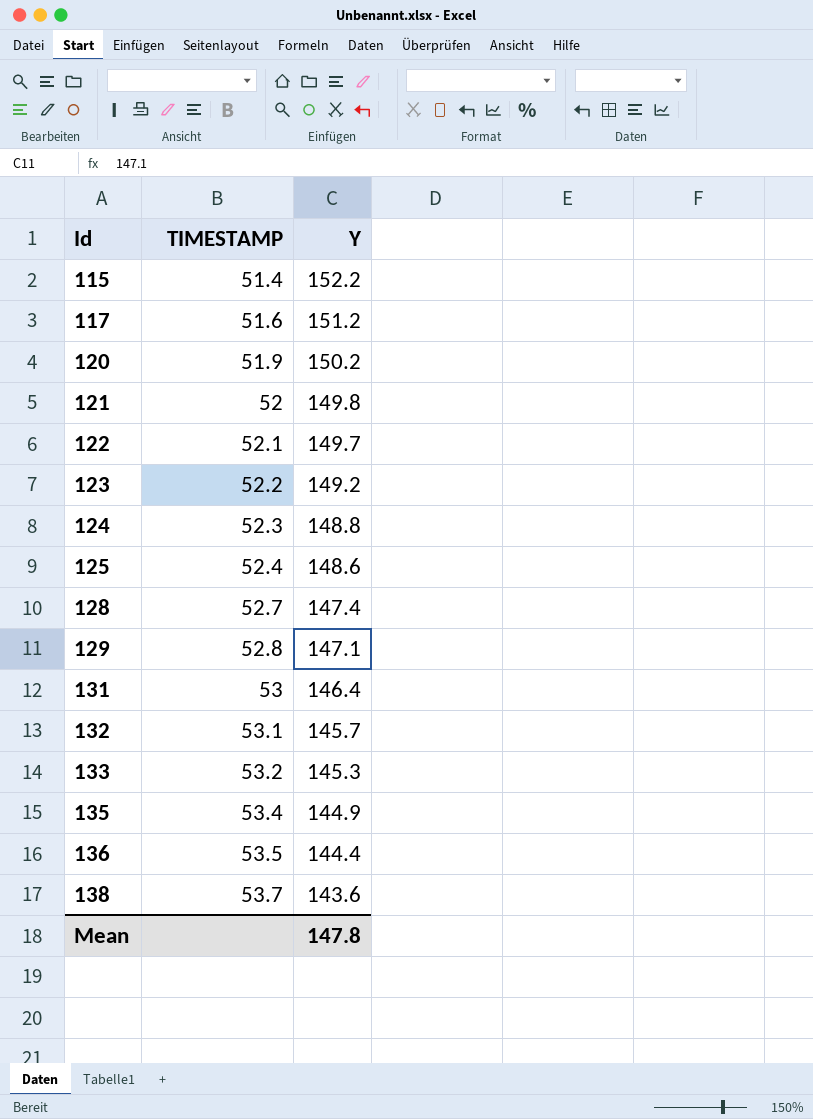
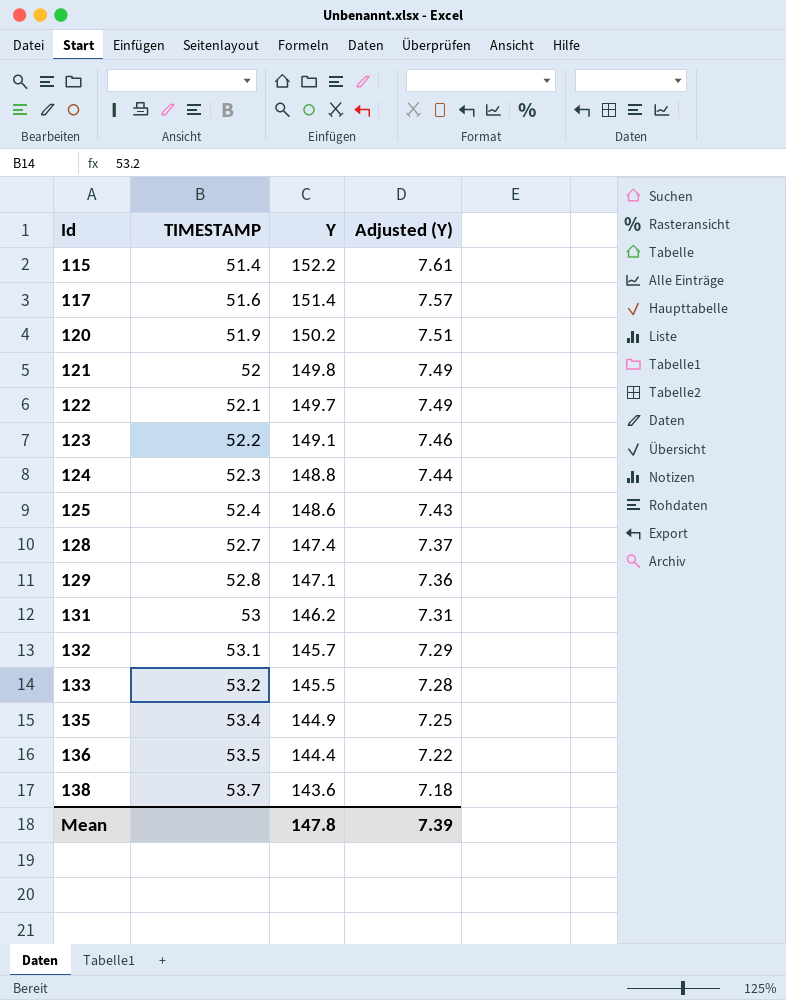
column Adjusted (Y) | formula: none -> [Y] * 0.05
117 | Y: 151.2 -> 151.4
123 | Y: 149.2 -> 149.1
131 | Y: 146.4 -> 146.2
133 | Y: 145.3 -> 145.5

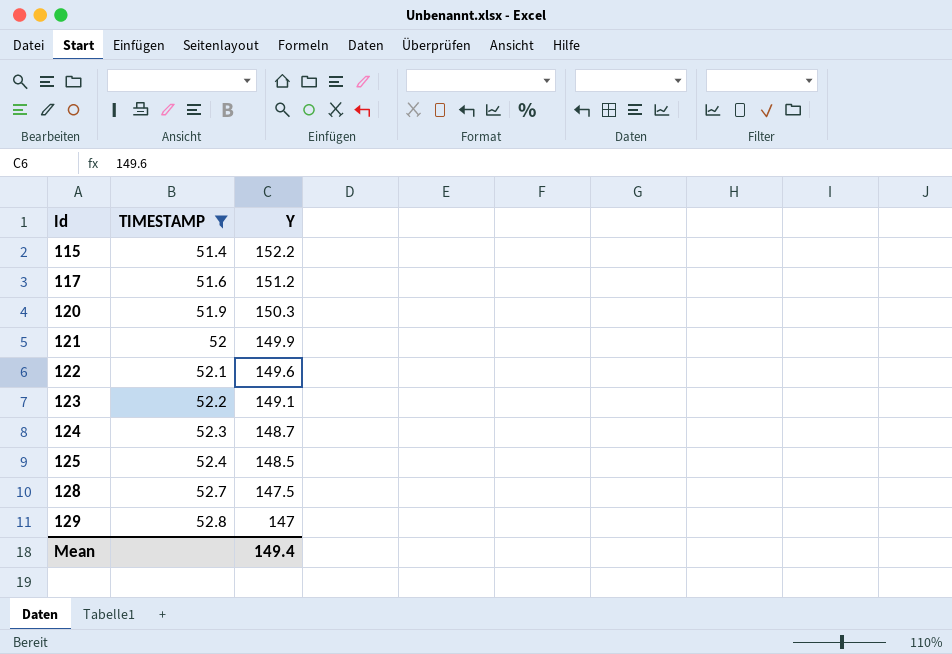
filter: none -> TIMESTAMP <= 52.8
column Adjusted (Y) | formula: [Y] * 0.05 -> none
117 | Y: 151.4 -> 151.2
120 | Y: 150.2 -> 150.3
121 | Y: 149.8 -> 149.9
122 | Y: 149.7 -> 149.6
124 | Y: 148.8 -> 148.7
125 | Y: 148.6 -> 148.5
128 | Y: 147.4 -> 147.5
129 | Y: 147.1 -> 147
Mean | Y: 147.8 -> 149.4

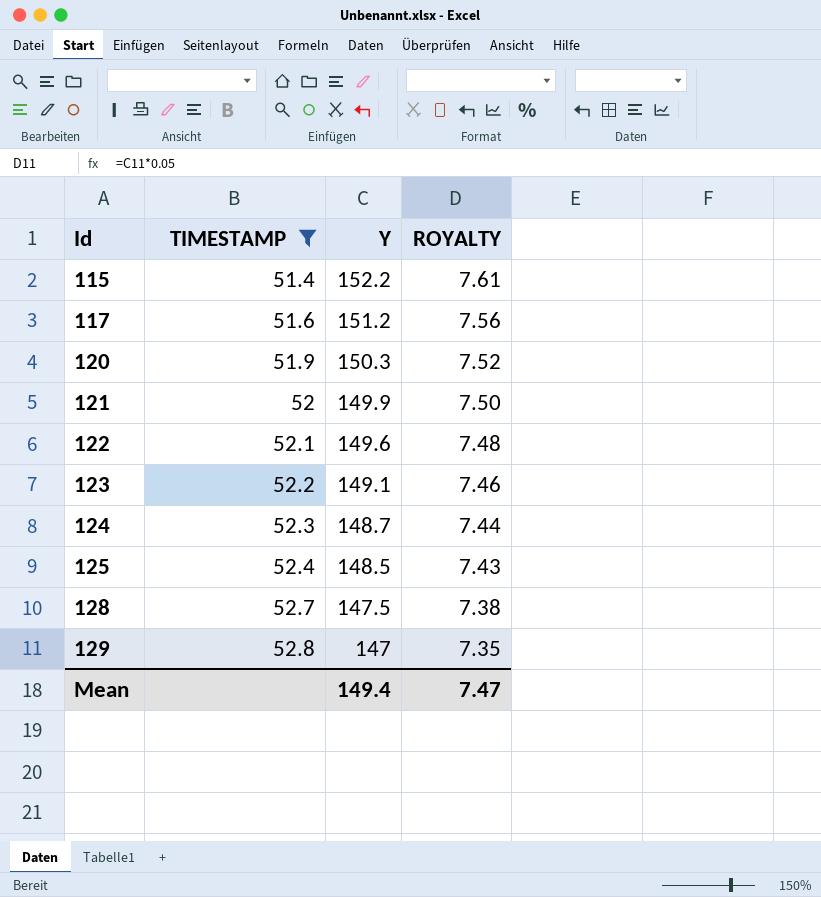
column ROYALTY | formula: none -> [Y] * 0.05

